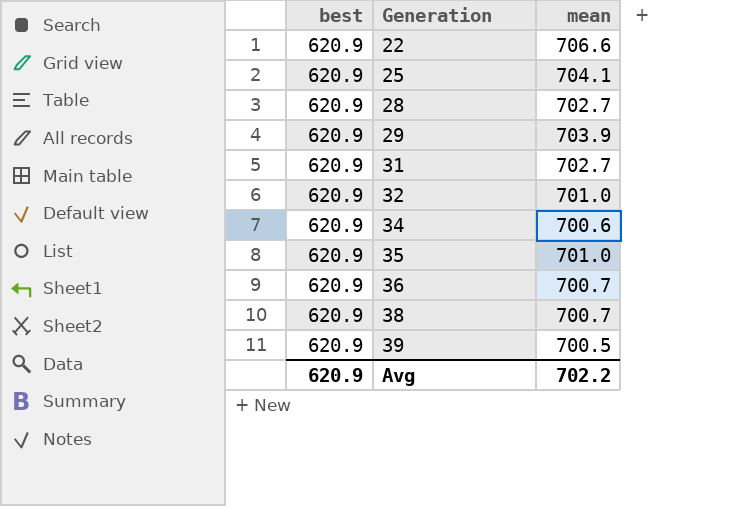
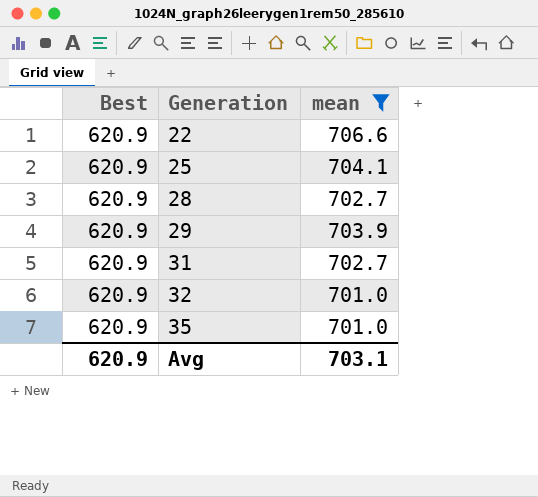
filter: none -> mean >= 701.0
column name: best -> Best
Avg | mean: 702.2 -> 703.1

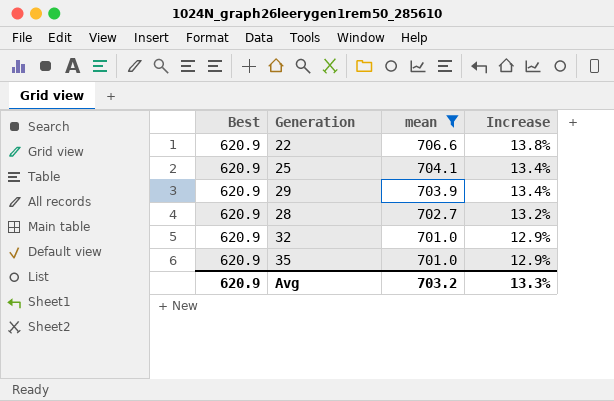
row order: Generation ascending -> mean descending
column Increase | formula: none -> ([mean] - [Best]) / [Best]
row 31: 620.9 | 702.7 -> none
Avg | mean: 703.1 -> 703.2

